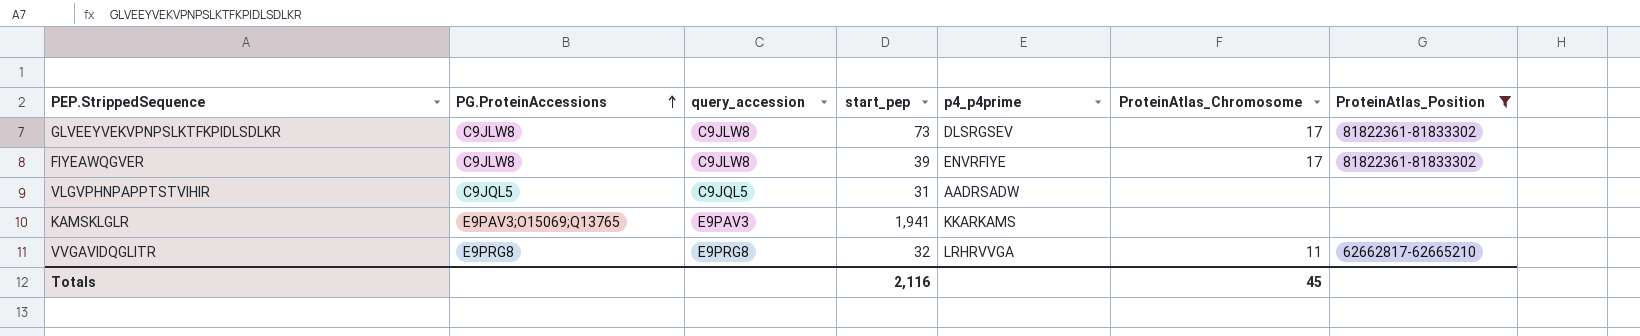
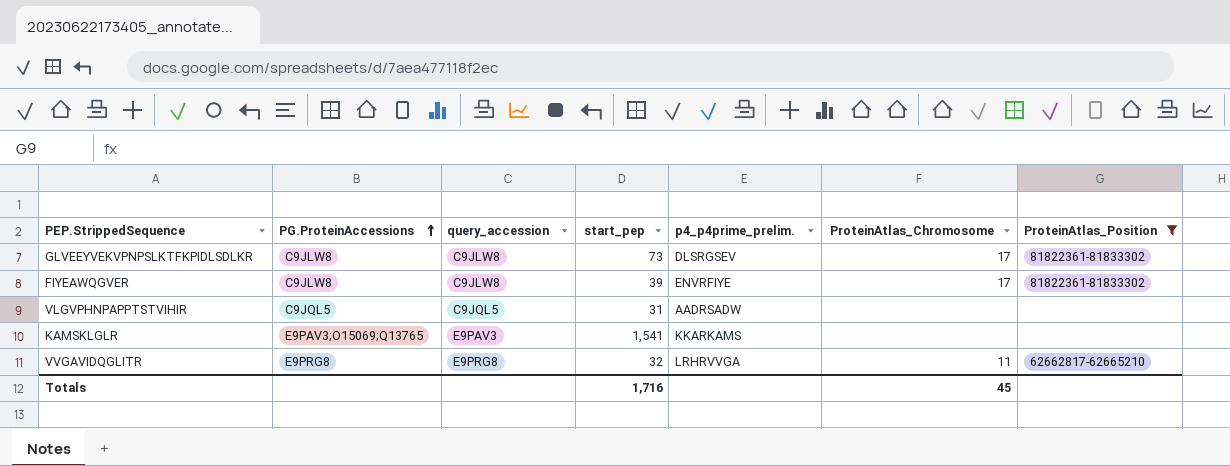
column name: p4_p4prime -> p4_p4prime_prelim.
KAMSKLGLR | start_pep: 1,941 -> 1,541
Totals | start_pep: 2,116 -> 1,716

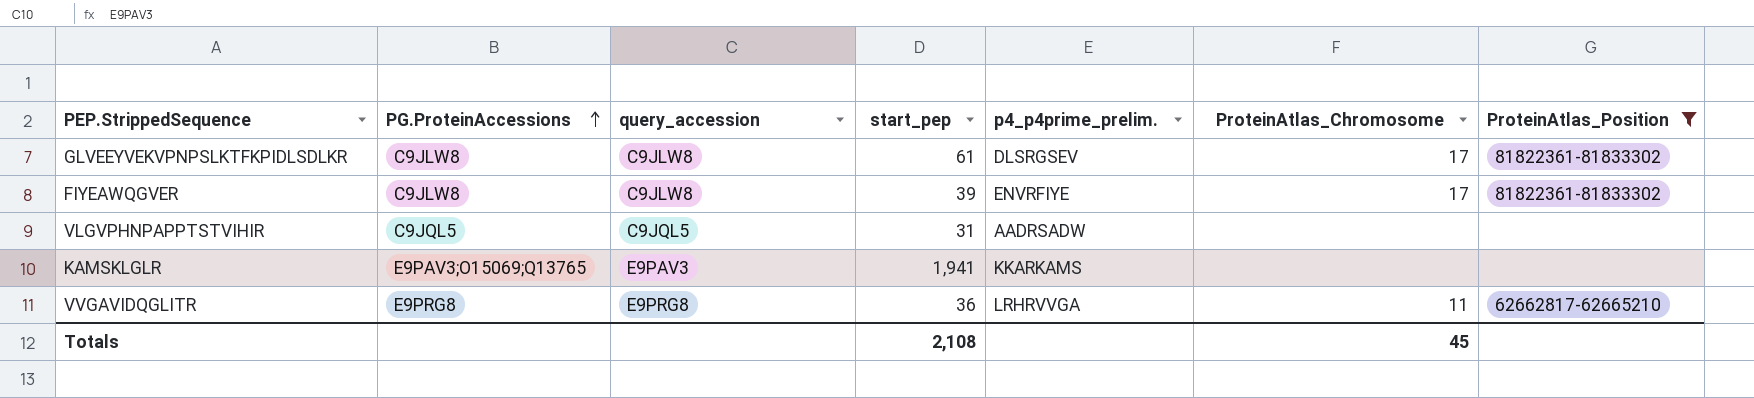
GLVEEYVEKVPNPSLKTFKPIDLSDLKR | start_pep: 73 -> 61
KAMSKLGLR | start_pep: 1,541 -> 1,941
VVGAVIDQGLITR | start_pep: 32 -> 36
Totals | start_pep: 1,716 -> 2,108

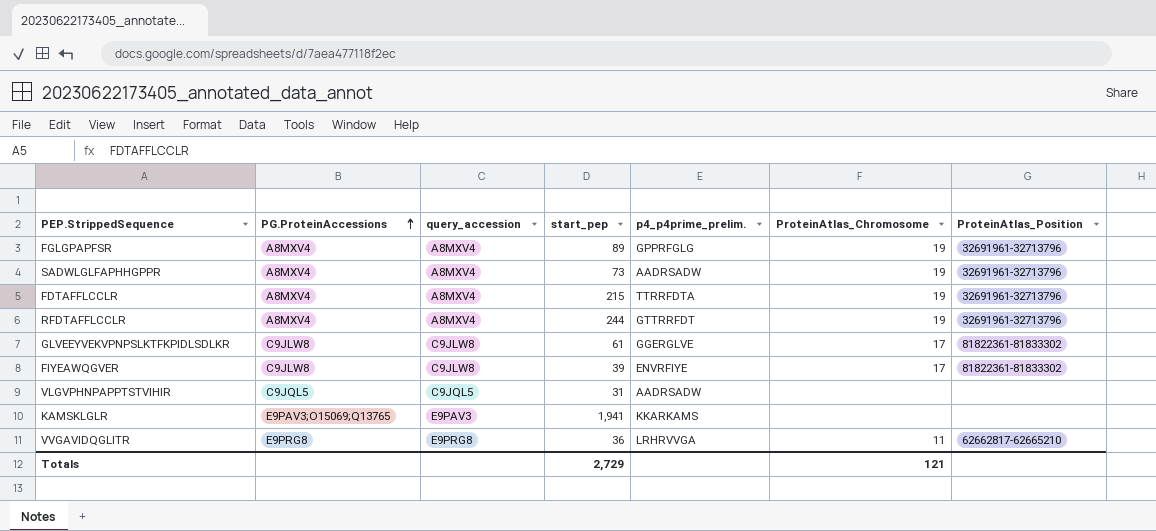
filter: ProteinAtlas_Position != 32691961-32713796 -> none
GLVEEYVEKVPNPSLKTFKPIDLSDLKR | p4_p4prime_prelim.: DLSRGSEV -> GGERGLVE
Totals | start_pep: 2,108 -> 2,729
Totals | ProteinAtlas_Chromosome: 45 -> 121

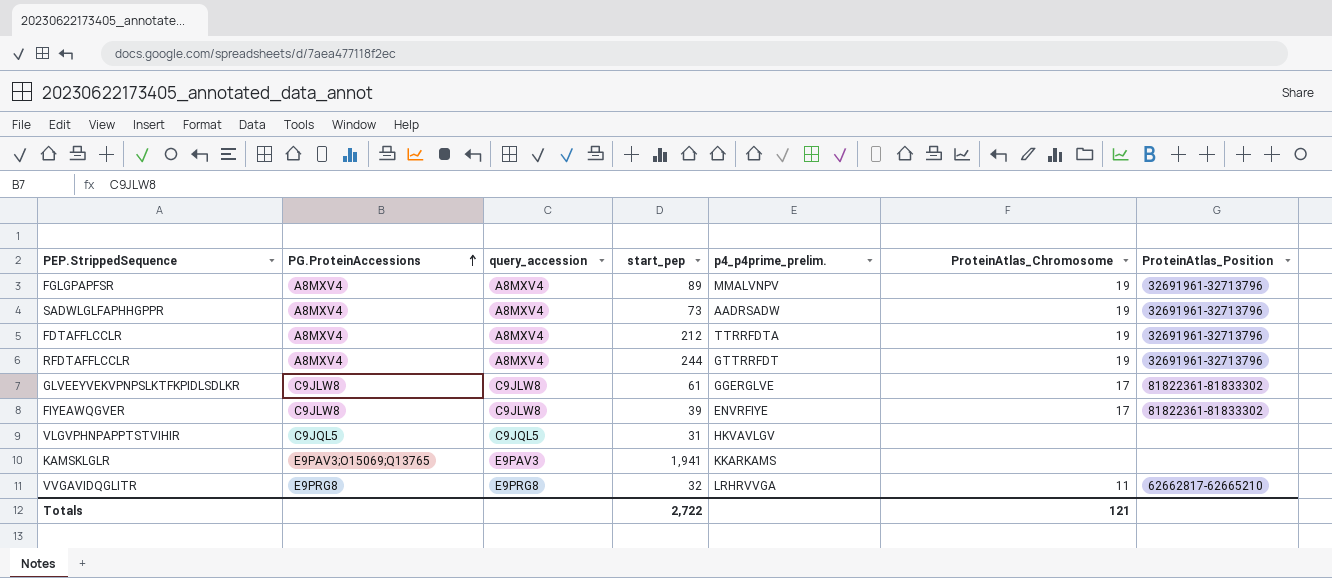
FGLGPAPFSR | p4_p4prime_prelim.: GPPRFGLG -> MMALVNPV
FDTAFFLCCLR | start_pep: 215 -> 212
VLGVPHNPAPPTSTVIHIR | p4_p4prime_prelim.: AADRSADW -> HKVAVLGV
VVGAVIDQGLITR | start_pep: 36 -> 32
Totals | start_pep: 2,729 -> 2,722

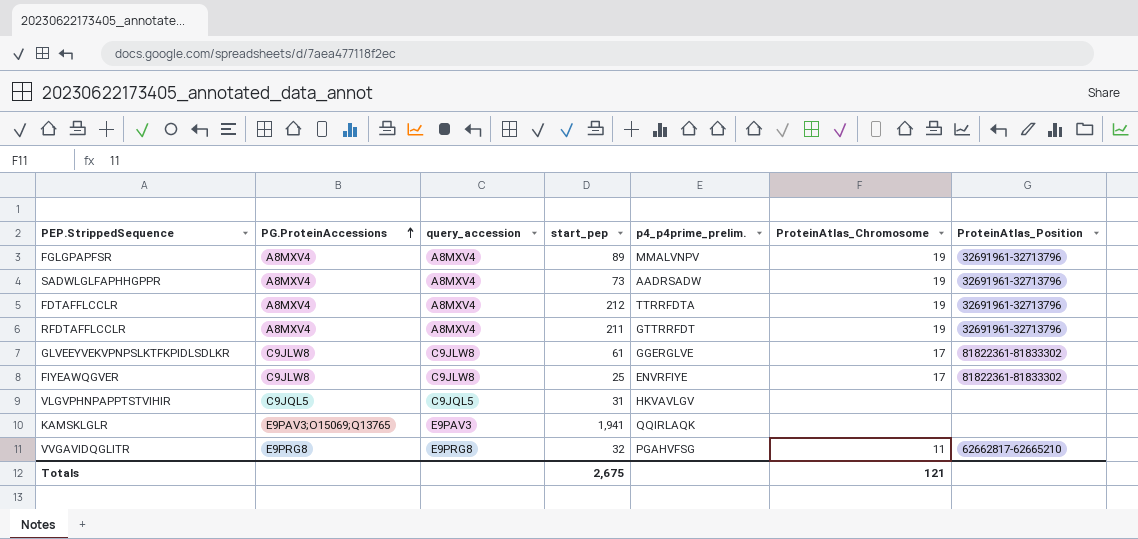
RFDTAFFLCCLR | start_pep: 244 -> 211
FIYEAWQGVER | start_pep: 39 -> 25
KAMSKLGLR | p4_p4prime_prelim.: KKARKAMS -> QQIRLAQK
VVGAVIDQGLITR | p4_p4prime_prelim.: LRHRVVGA -> PGAHVFSG
Totals | start_pep: 2,722 -> 2,675

